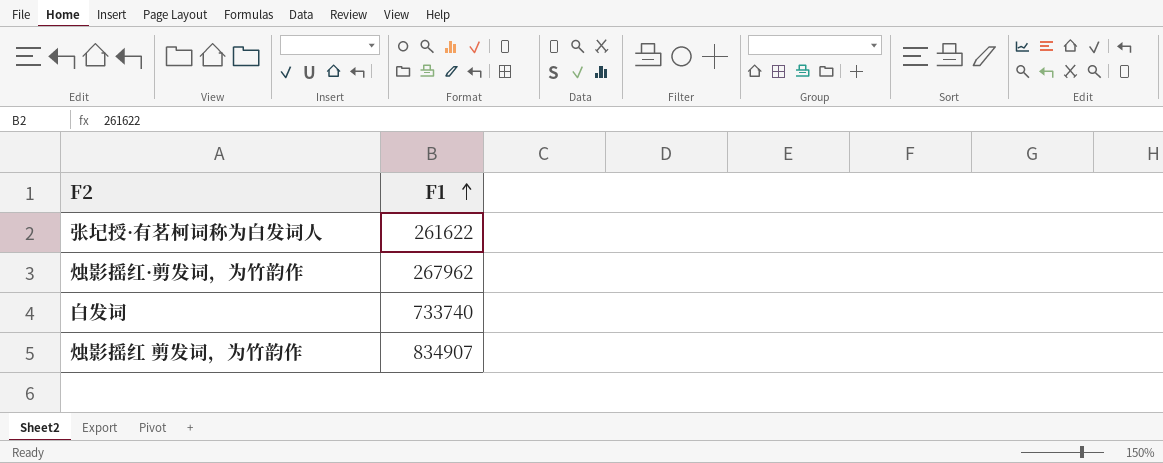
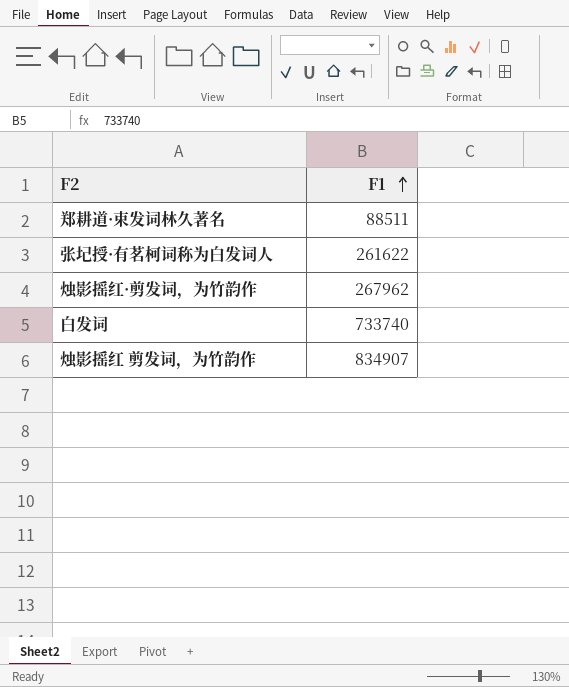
row 郑耕道·束发词林久著名: none -> 88511

